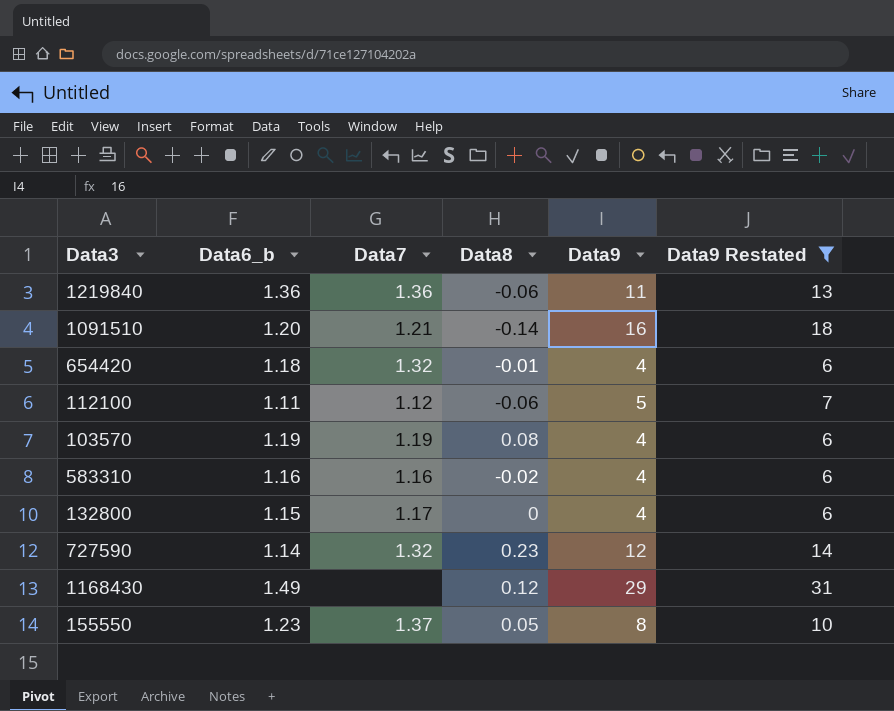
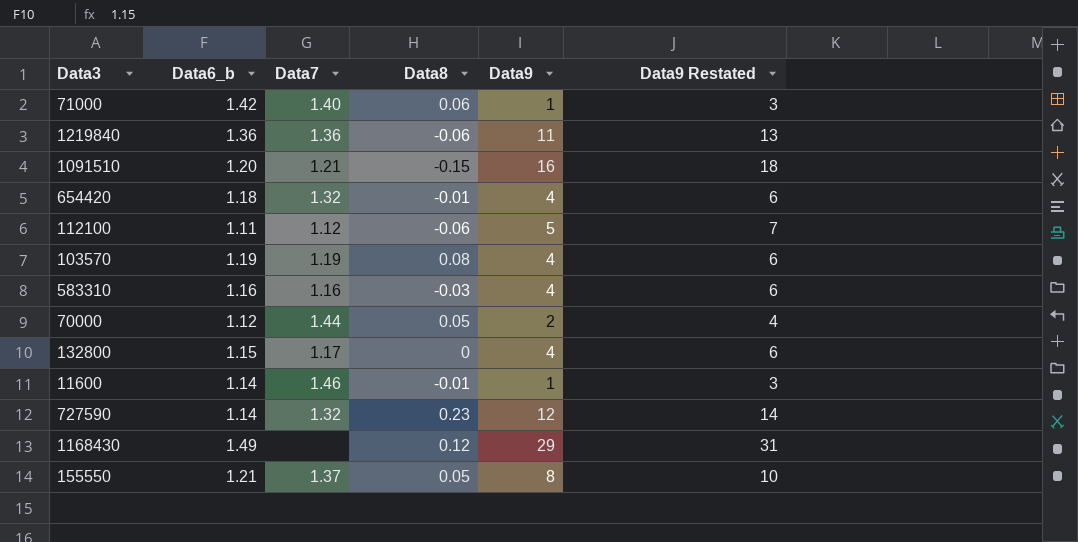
filter: Data9 Restated >= 6 -> none
1091510 | Data8: -0.14 -> -0.15
583310 | Data8: -0.02 -> -0.03
155550 | Data6_b: 1.23 -> 1.21

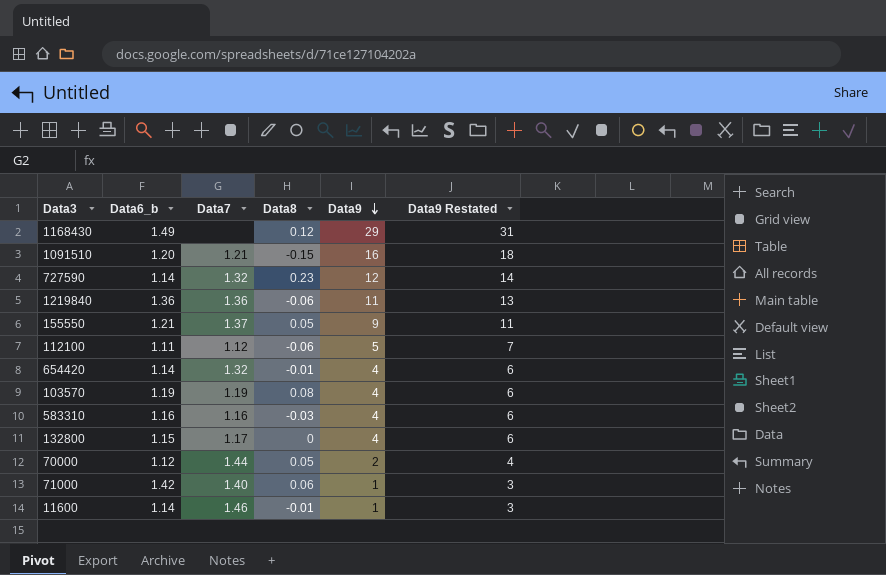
row order: none -> Data9 descending
155550 | Data9: 8 -> 9
155550 | Data9 Restated: 10 -> 11
654420 | Data6_b: 1.18 -> 1.14

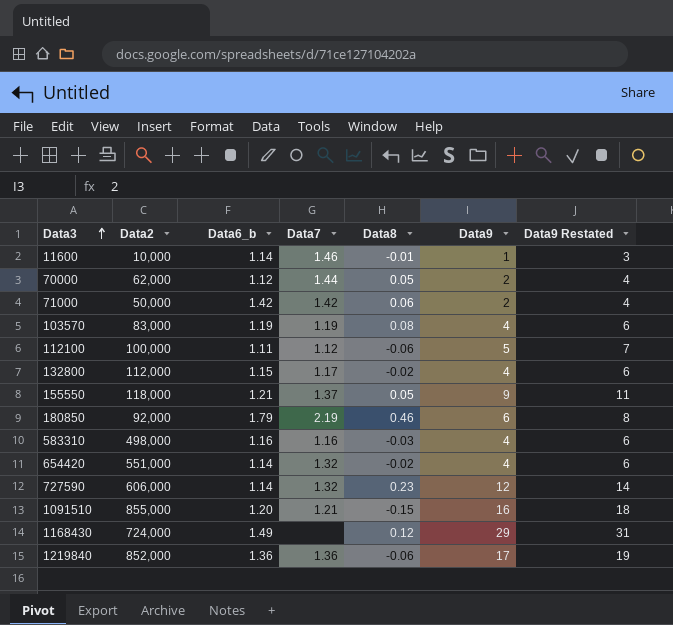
row order: Data9 descending -> Data3 ascending
column Data2 | position: none -> 2
71000 | Data7: 1.40 -> 1.42
71000 | Data9: 1 -> 2
71000 | Data9 Restated: 3 -> 4
132800 | Data8: 0 -> -0.02
row 180850: none -> 92,000 | 1.79 | 2.19 | 0.46 | 6 | 8
654420 | Data8: -0.01 -> -0.02
1219840 | Data9: 11 -> 17
1219840 | Data9 Restated: 13 -> 19

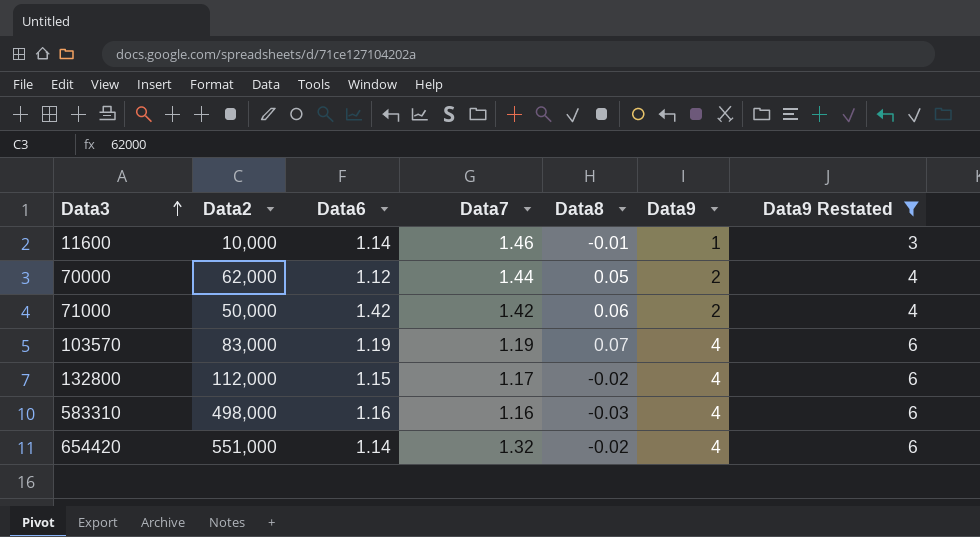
filter: none -> Data9 Restated <= 6
column name: Data6_b -> Data6
103570 | Data8: 0.08 -> 0.07

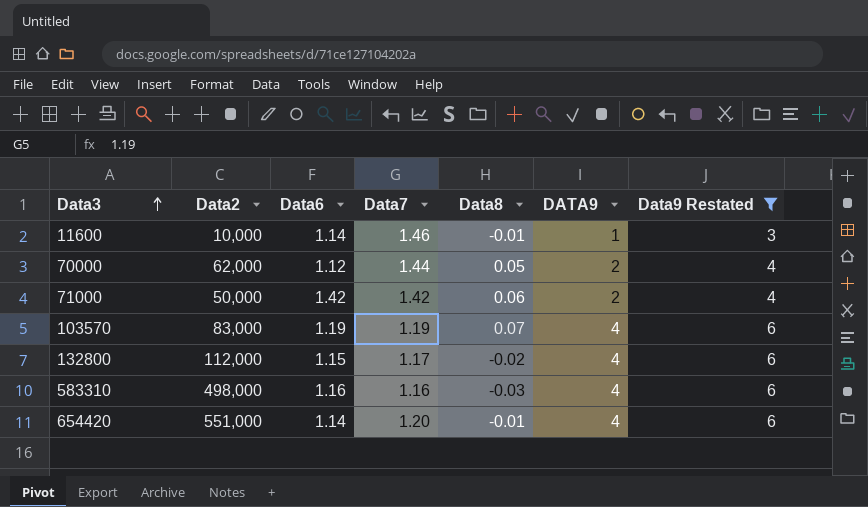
column name: Data9 -> DATA9
654420 | Data7: 1.32 -> 1.20
654420 | Data8: -0.02 -> -0.01

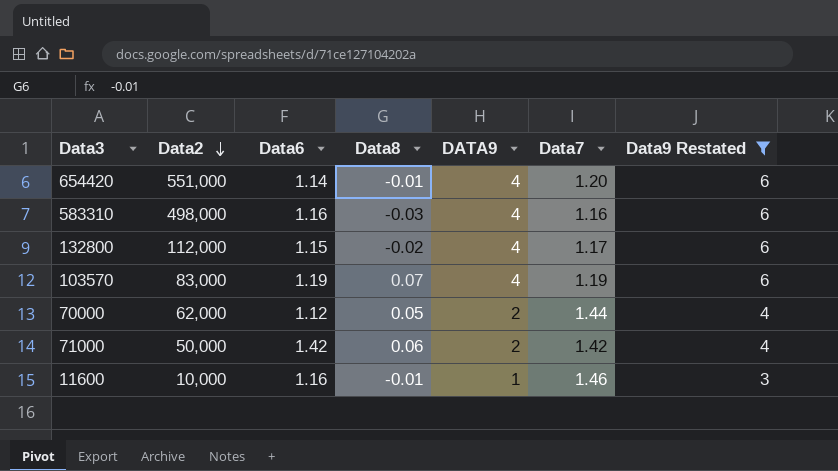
row order: Data3 ascending -> Data2 descending
column Data7 | position: 4 -> 6
11600 | Data6: 1.14 -> 1.16

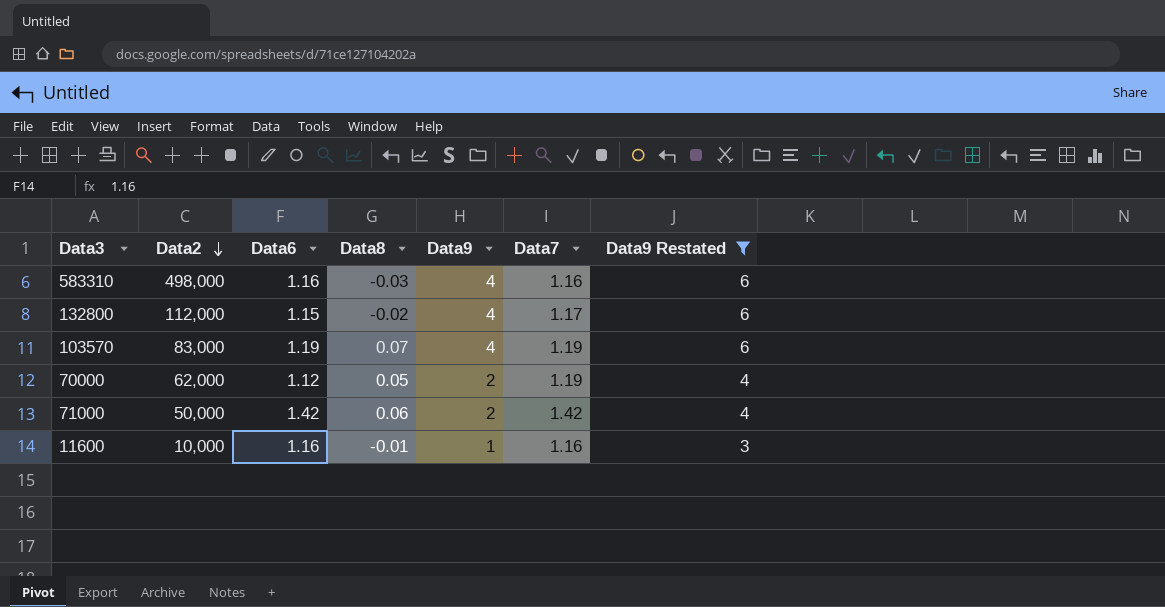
column name: DATA9 -> Data9
row 654420: 551,000 | 1.14 | -0.01 | 4 | 1.20 | 6 -> none
70000 | Data7: 1.44 -> 1.19
11600 | Data7: 1.46 -> 1.16

